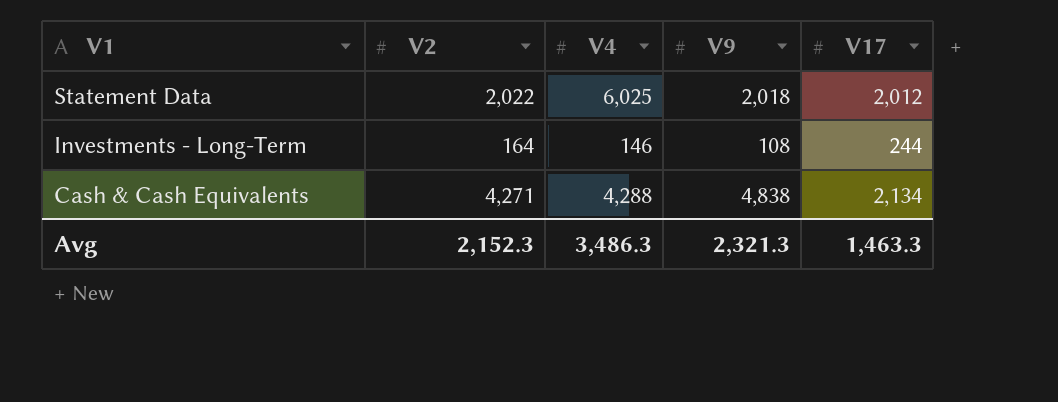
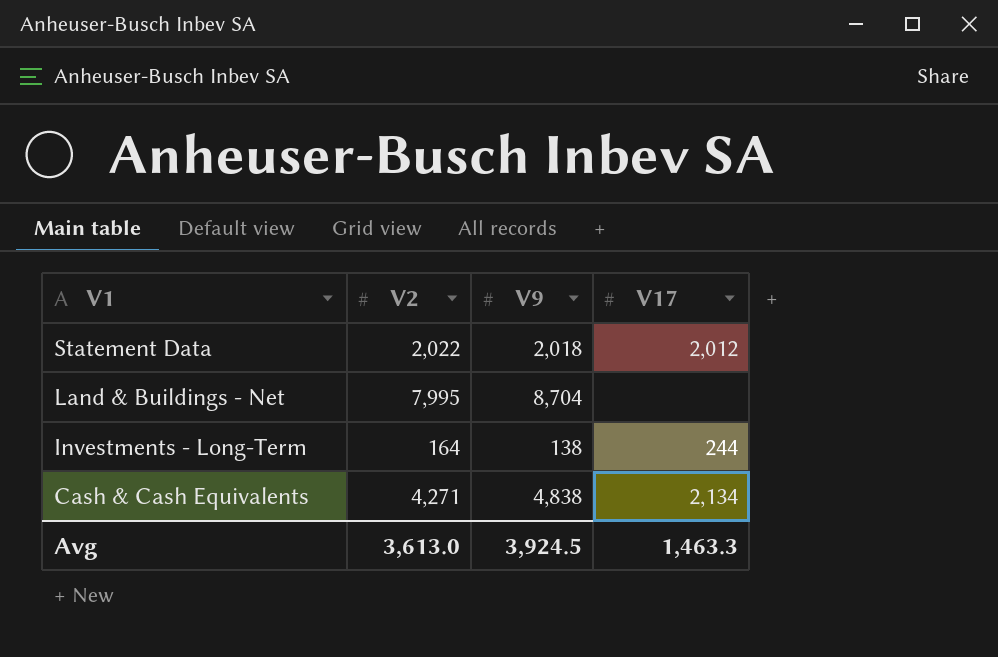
column V4 | position: 3 -> none
row Land & Buildings - Net: none -> 7,995 | 8,704 | none
Investments - Long-Term | V9: 108 -> 138
Avg | V2: 2,152.3 -> 3,613.0
Avg | V9: 2,321.3 -> 3,924.5

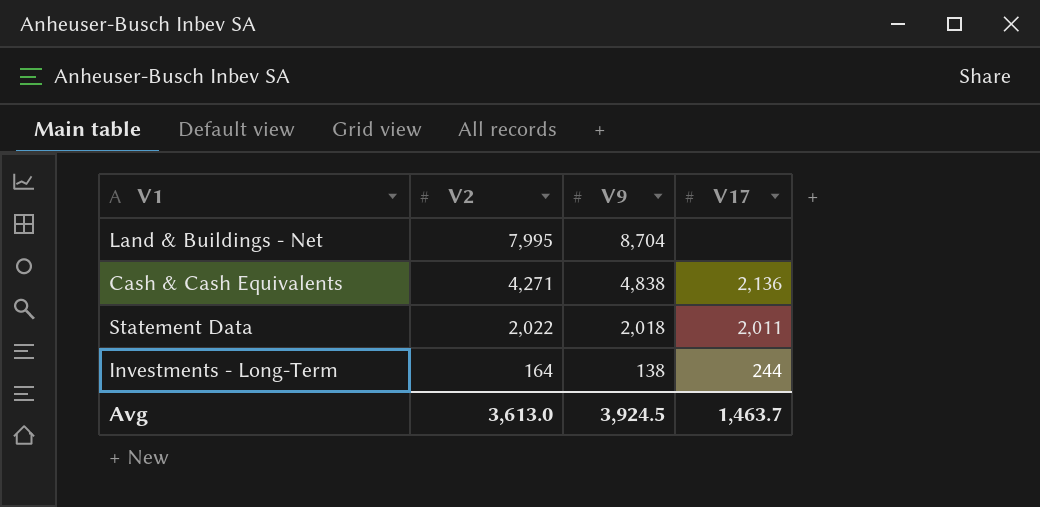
row order: V1 descending -> V2 descending
Cash & Cash Equivalents | V17: 2,134 -> 2,136
Statement Data | V17: 2,012 -> 2,011
Avg | V17: 1,463.3 -> 1,463.7

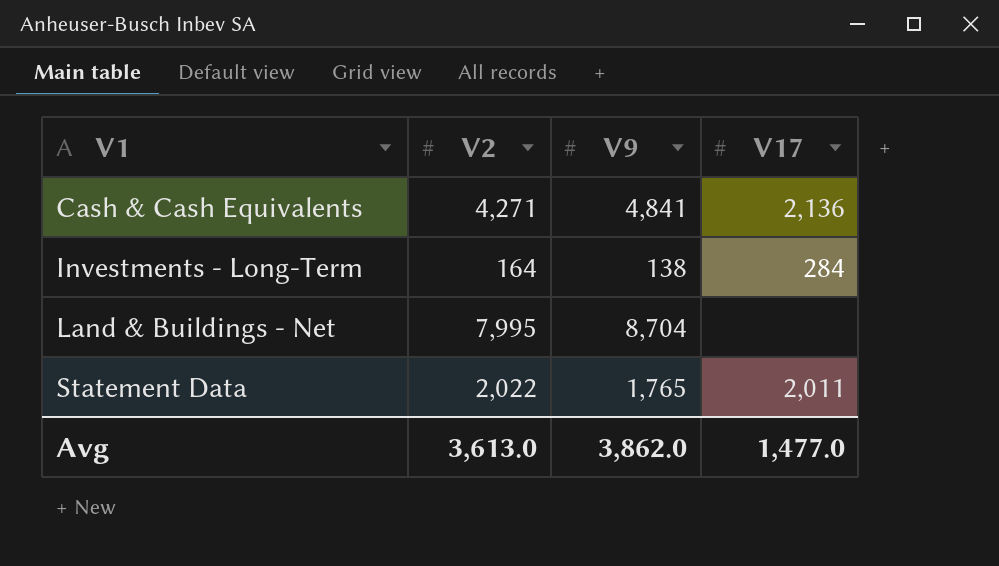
row order: V2 descending -> V1 ascending
Cash & Cash Equivalents | V9: 4,838 -> 4,841
Investments - Long-Term | V17: 244 -> 284
Statement Data | V9: 2,018 -> 1,765
Avg | V9: 3,924.5 -> 3,862.0
Avg | V17: 1,463.7 -> 1,477.0

